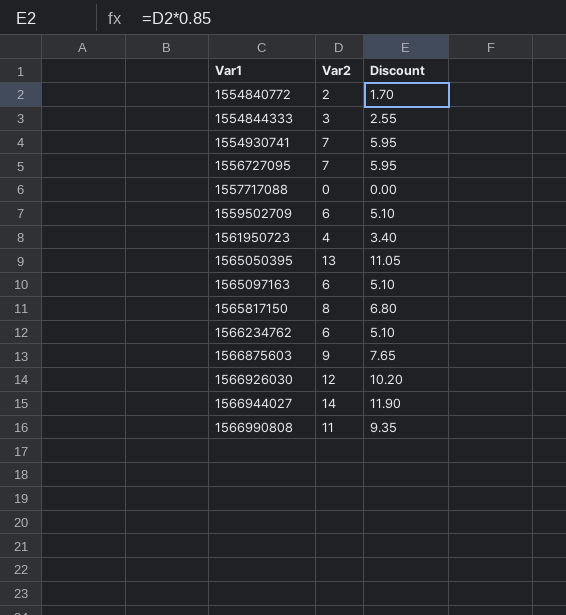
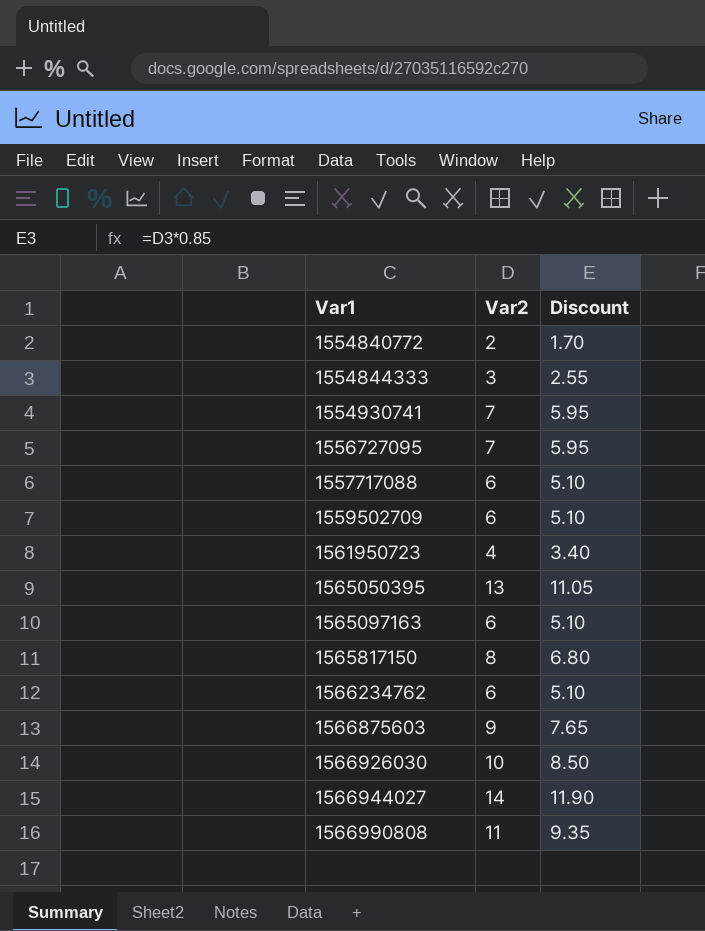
1557717088 | Var2: 0 -> 6
1557717088 | Discount: 0.00 -> 5.10
1566926030 | Var2: 12 -> 10
1566926030 | Discount: 10.20 -> 8.50

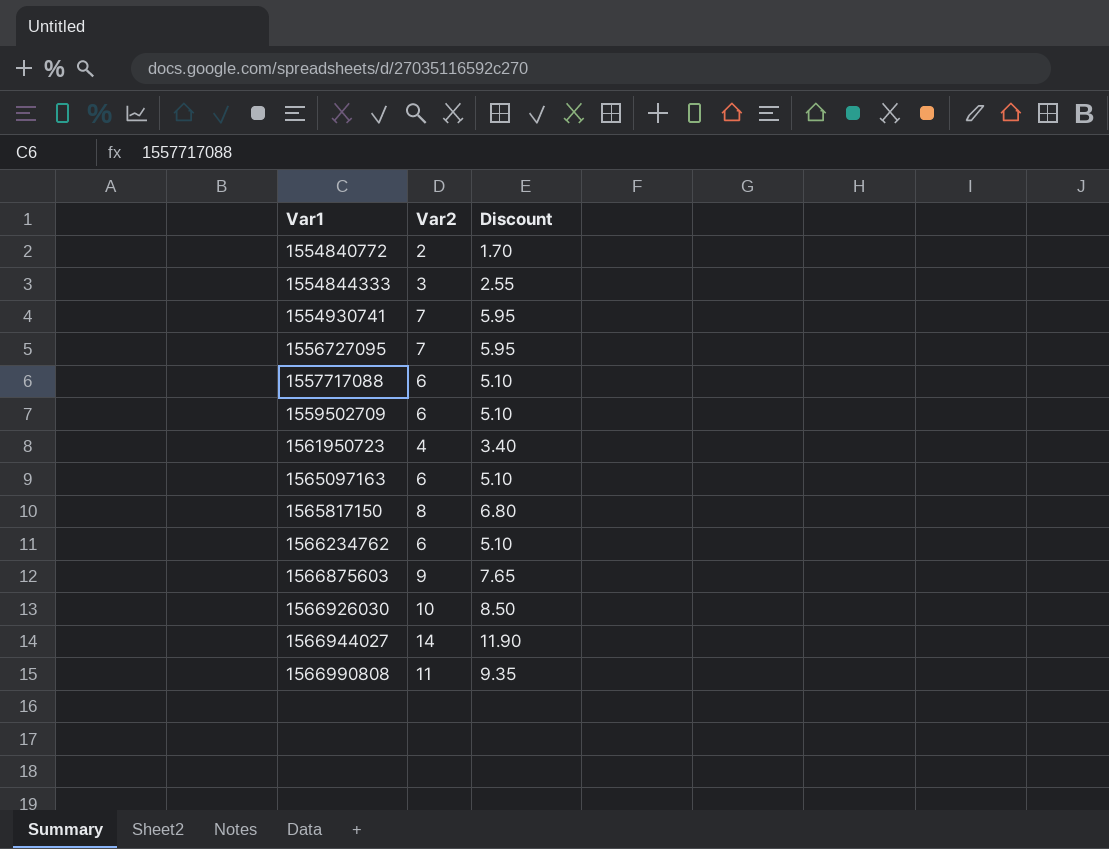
row 1565050395: 13 | 11.05 -> none

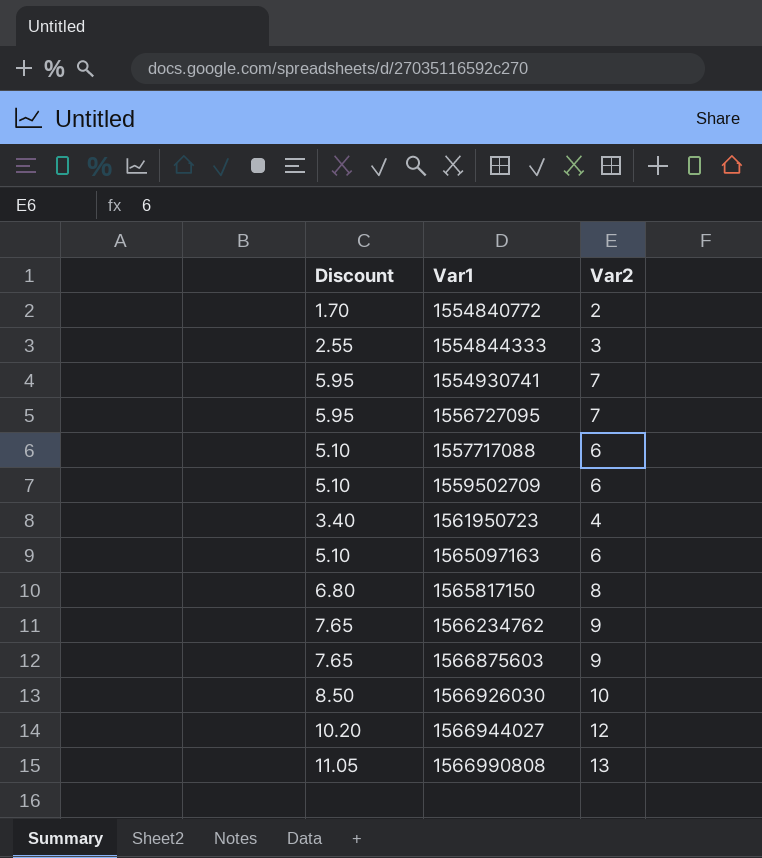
column Discount | position: 3 -> 1
1566234762 | Discount: 5.10 -> 7.65
1566234762 | Var2: 6 -> 9
1566944027 | Discount: 11.90 -> 10.20
1566944027 | Var2: 14 -> 12
1566990808 | Discount: 9.35 -> 11.05
1566990808 | Var2: 11 -> 13

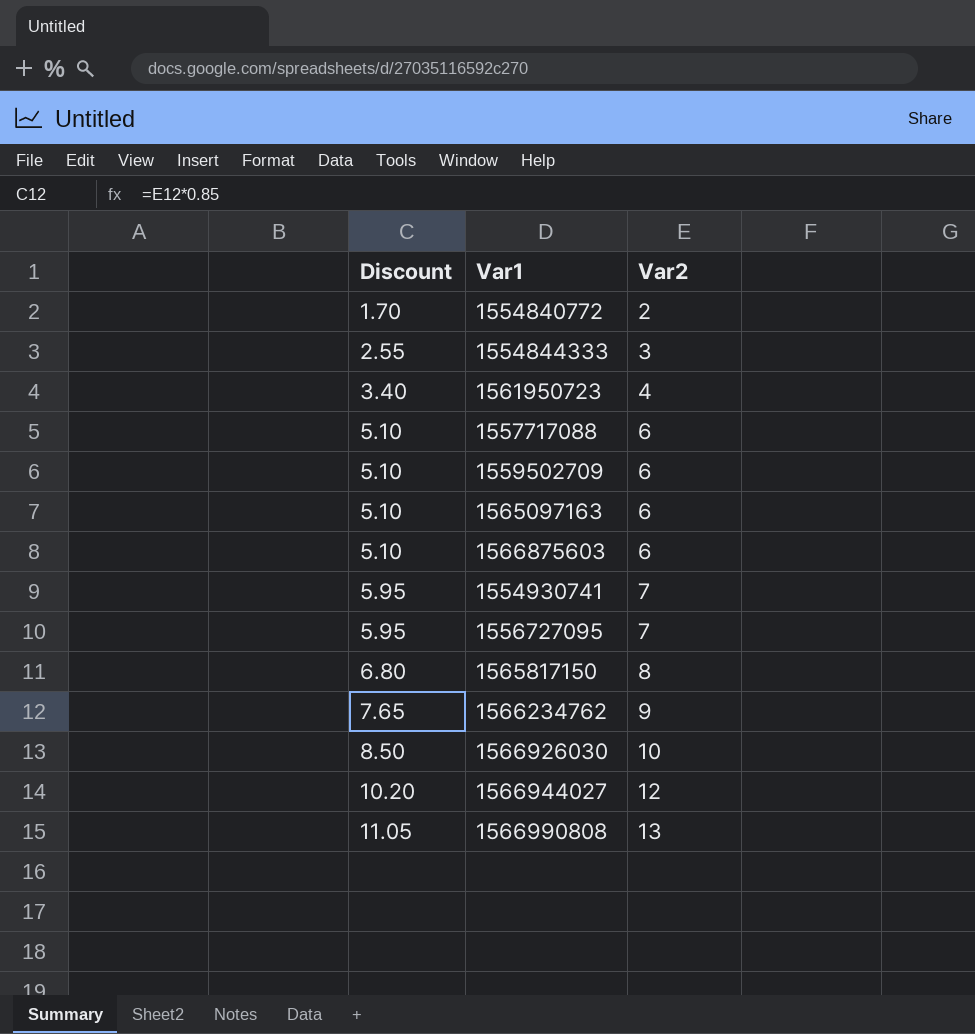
row order: Var1 ascending -> Discount ascending
1566875603 | Discount: 7.65 -> 5.10
1566875603 | Var2: 9 -> 6

